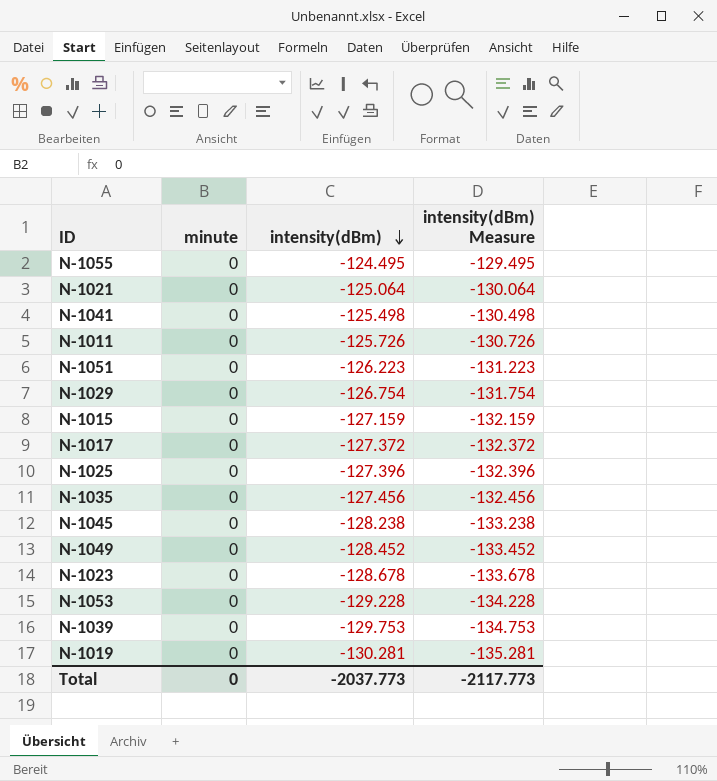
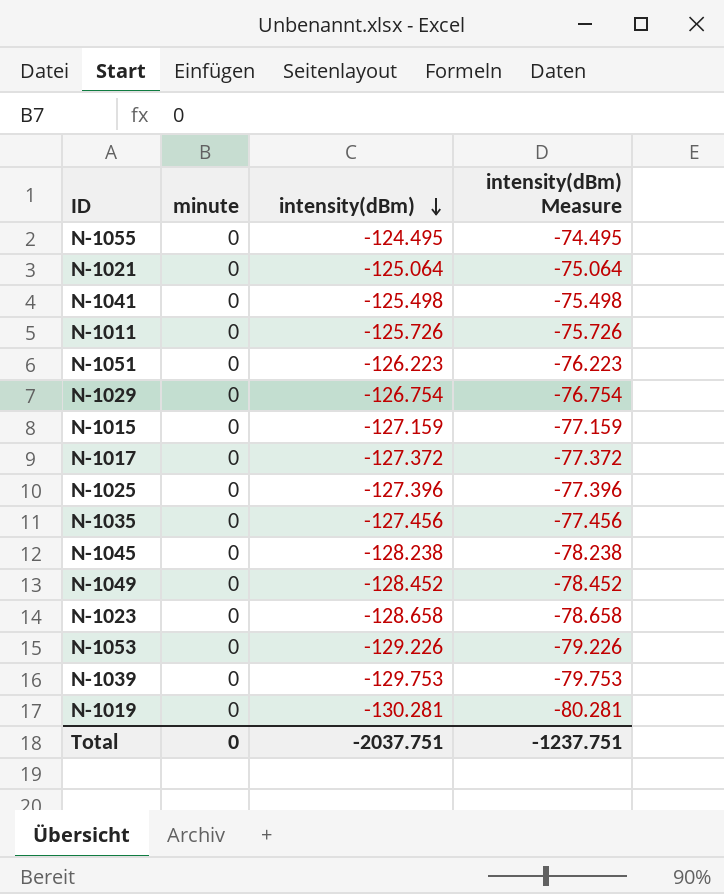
column intensity(dBm) Measure | formula: [intensity(dBm)] - 5 -> [intensity(dBm)] + 50
N-1023 | intensity(dBm): -128.678 -> -128.658
N-1053 | intensity(dBm): -129.228 -> -129.226
Total | intensity(dBm): -2037.773 -> -2037.751
Total | intensity(dBm) Measure: -2117.773 -> -1237.751

